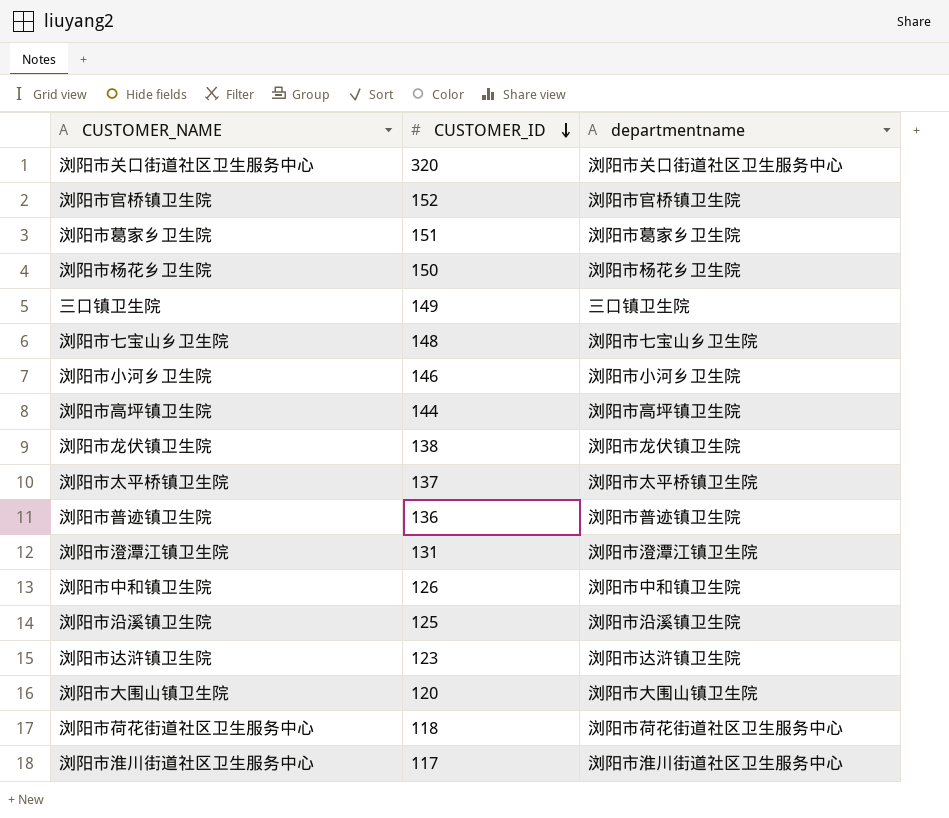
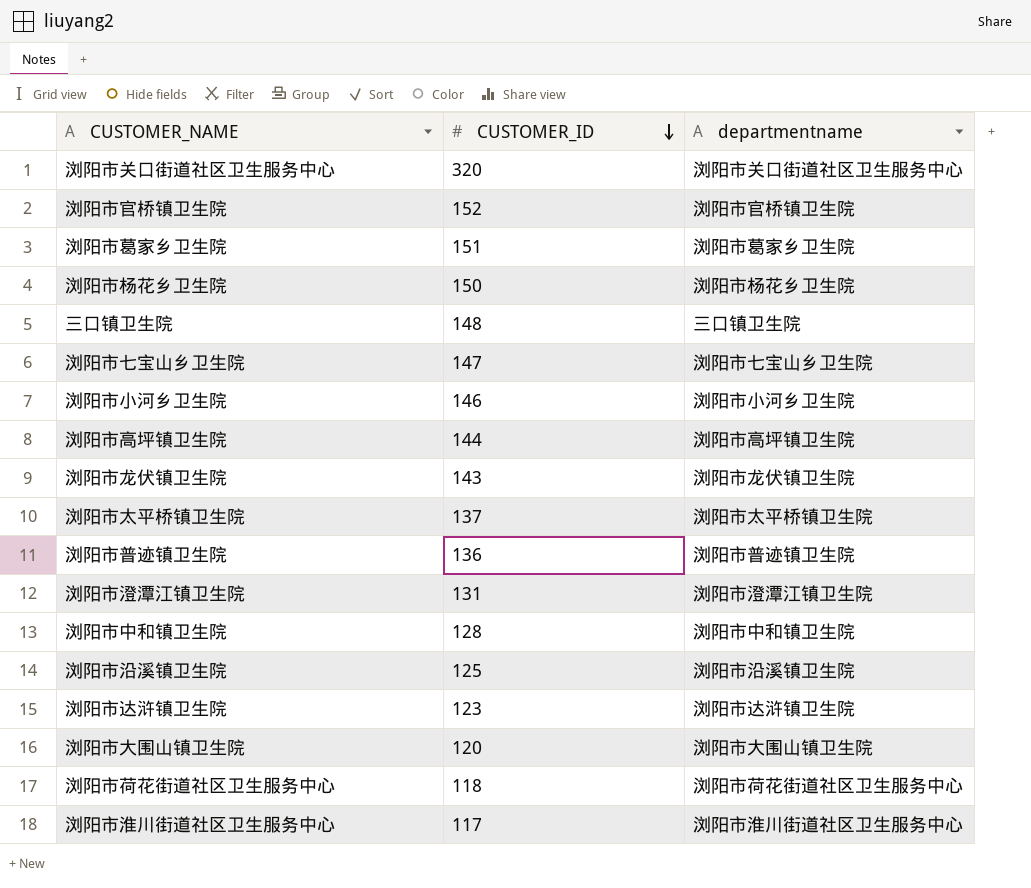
三口镇卫生院 | CUSTOMER_ID: 149 -> 148
浏阳市七宝山乡卫生院 | CUSTOMER_ID: 148 -> 147
浏阳市龙伏镇卫生院 | CUSTOMER_ID: 138 -> 143
浏阳市中和镇卫生院 | CUSTOMER_ID: 126 -> 128

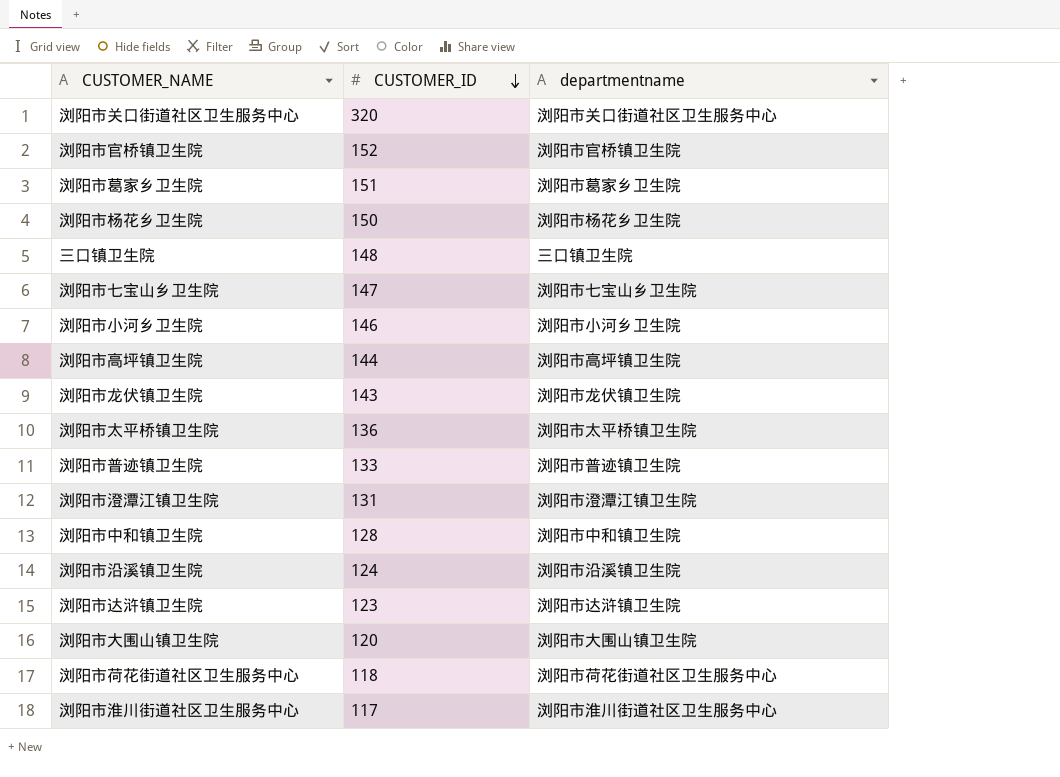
浏阳市太平桥镇卫生院 | CUSTOMER_ID: 137 -> 136
浏阳市普迹镇卫生院 | CUSTOMER_ID: 136 -> 133
浏阳市沿溪镇卫生院 | CUSTOMER_ID: 125 -> 124

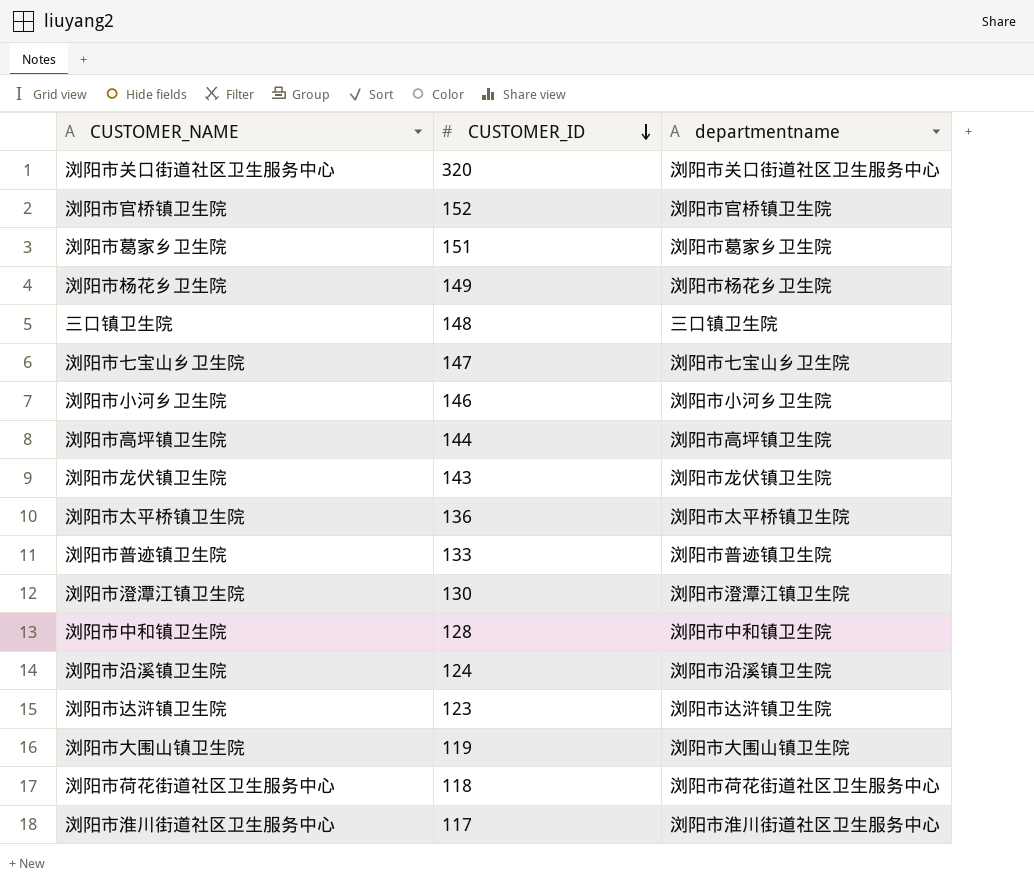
浏阳市杨花乡卫生院 | CUSTOMER_ID: 150 -> 149
浏阳市澄潭江镇卫生院 | CUSTOMER_ID: 131 -> 130
浏阳市大围山镇卫生院 | CUSTOMER_ID: 120 -> 119

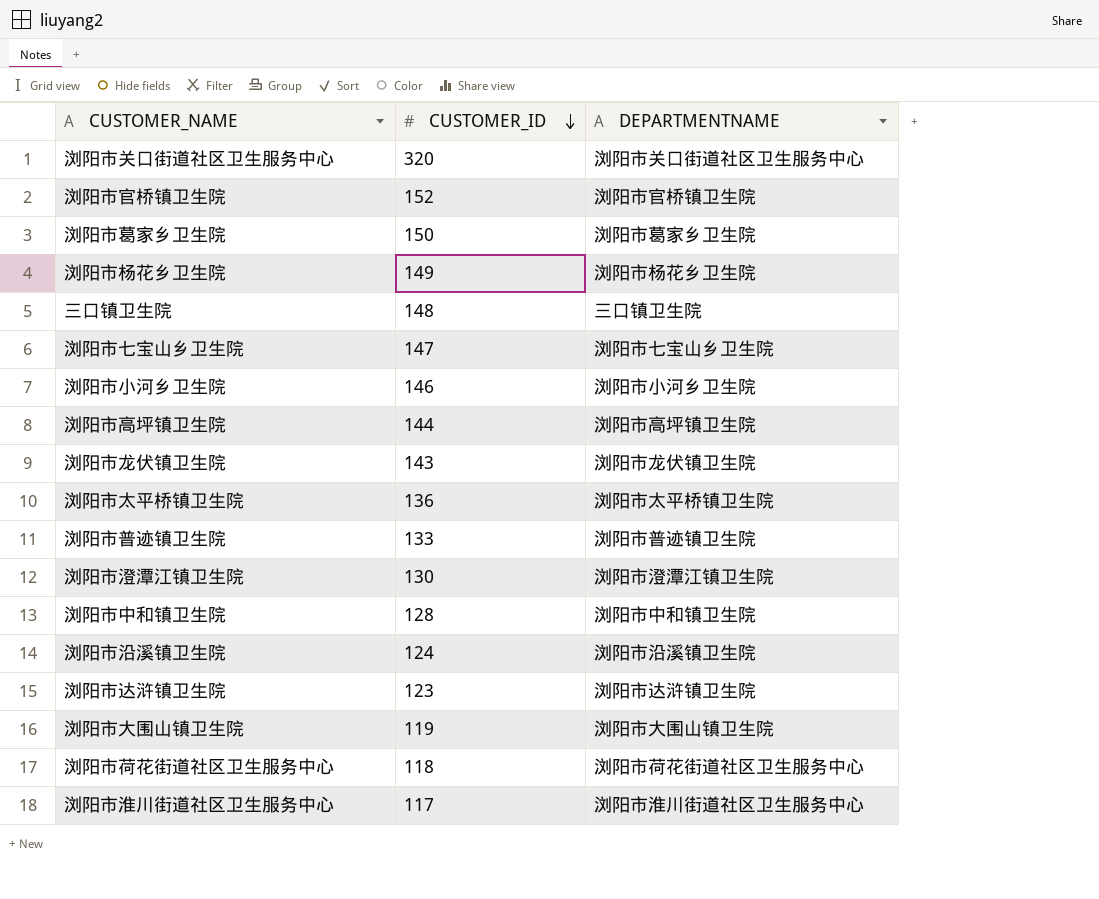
column name: departmentname -> DEPARTMENTNAME
浏阳市葛家乡卫生院 | CUSTOMER_ID: 151 -> 150

